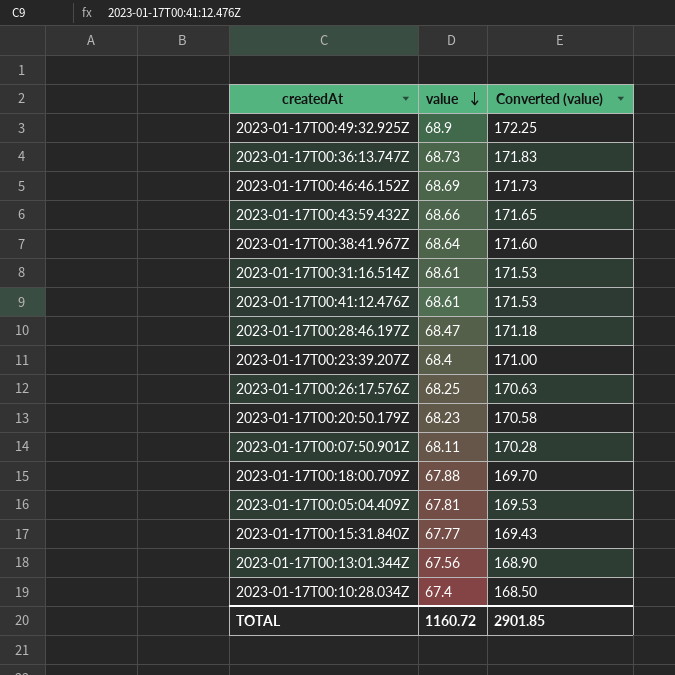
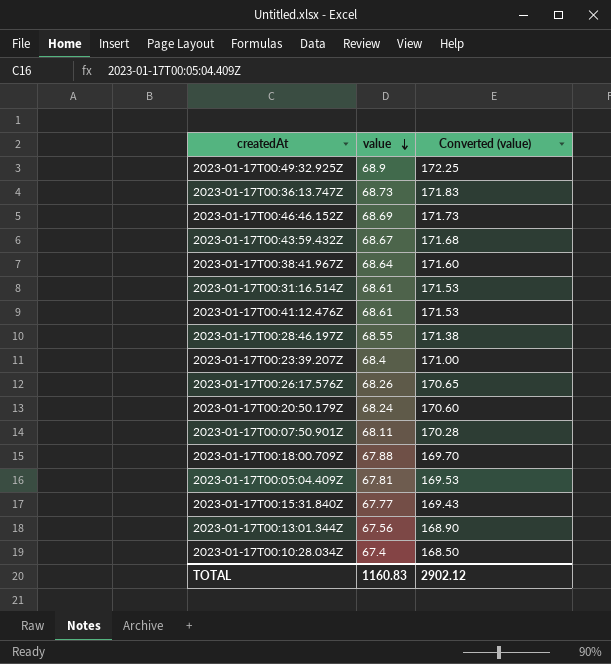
2023-01-17T00:43:59.432Z | value: 68.66 -> 68.67
2023-01-17T00:43:59.432Z | Converted (value): 171.65 -> 171.68
2023-01-17T00:28:46.197Z | value: 68.47 -> 68.55
2023-01-17T00:28:46.197Z | Converted (value): 171.18 -> 171.38
2023-01-17T00:26:17.576Z | value: 68.25 -> 68.26
2023-01-17T00:26:17.576Z | Converted (value): 170.63 -> 170.65
2023-01-17T00:20:50.179Z | value: 68.23 -> 68.24
2023-01-17T00:20:50.179Z | Converted (value): 170.58 -> 170.60
TOTAL | value: 1160.72 -> 1160.83
TOTAL | Converted (value): 2901.85 -> 2902.12

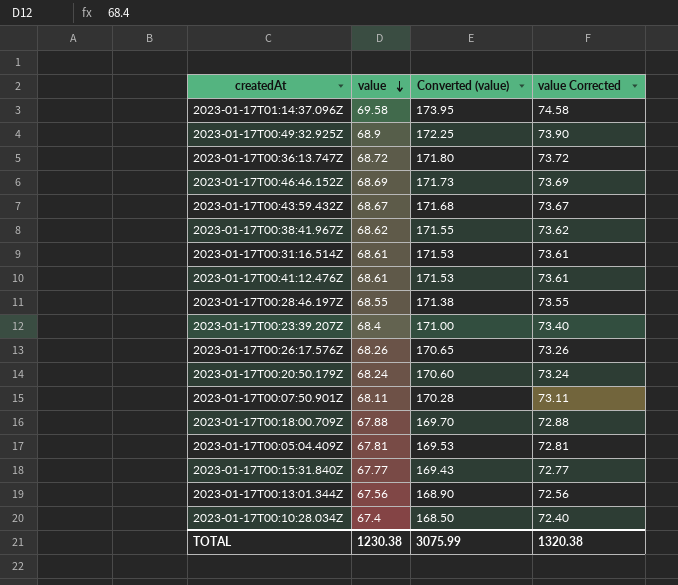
column value Corrected | formula: none -> [value] + 5
row 2023-01-17T01:14:37.096Z: none -> 69.58 | 173.95 | 74.58
2023-01-17T00:36:13.747Z | value: 68.73 -> 68.72
2023-01-17T00:36:13.747Z | Converted (value): 171.83 -> 171.80
2023-01-17T00:38:41.967Z | value: 68.64 -> 68.62
2023-01-17T00:38:41.967Z | Converted (value): 171.60 -> 171.55
TOTAL | value: 1160.83 -> 1230.38
TOTAL | Converted (value): 2902.12 -> 3075.99

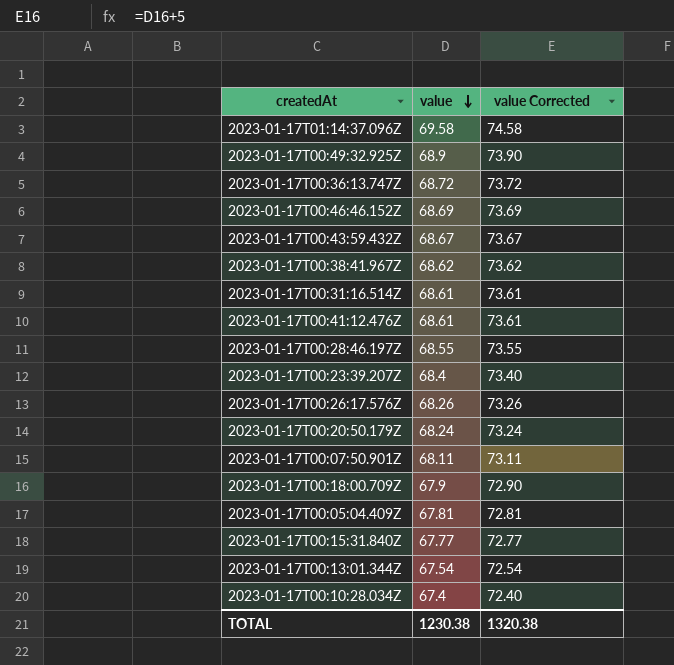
column Converted (value) | formula: [value] * 2.5 -> none
2023-01-17T00:18:00.709Z | value: 67.88 -> 67.9
2023-01-17T00:18:00.709Z | value Corrected: 72.88 -> 72.90
2023-01-17T00:13:01.344Z | value: 67.56 -> 67.54
2023-01-17T00:13:01.344Z | value Corrected: 72.56 -> 72.54

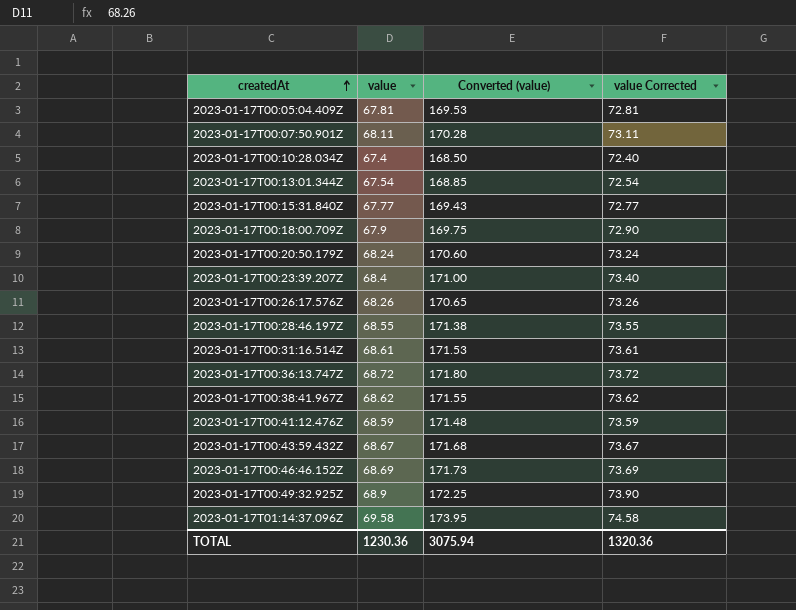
row order: value descending -> createdAt ascending
column Converted (value) | formula: none -> [value] * 2.5
2023-01-17T00:41:12.476Z | value: 68.61 -> 68.59
2023-01-17T00:41:12.476Z | value Corrected: 73.61 -> 73.59
TOTAL | value: 1230.38 -> 1230.36
TOTAL | value Corrected: 1320.38 -> 1320.36

